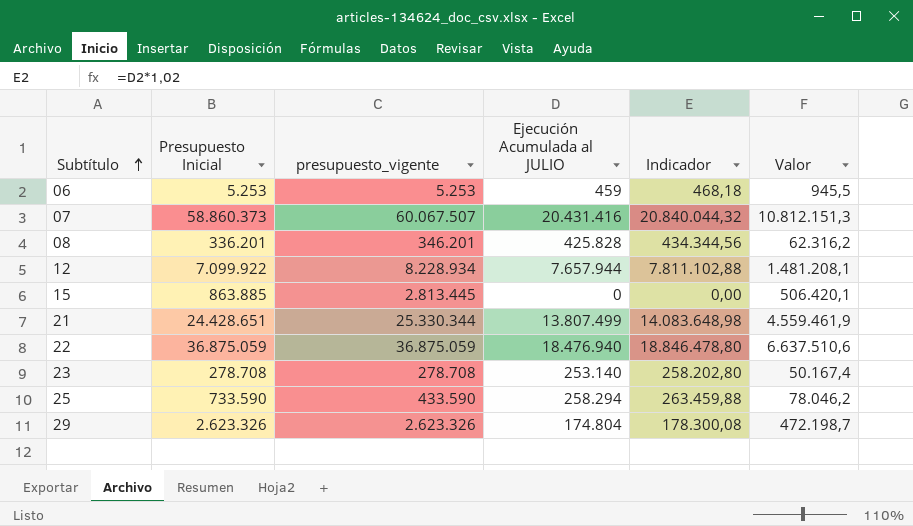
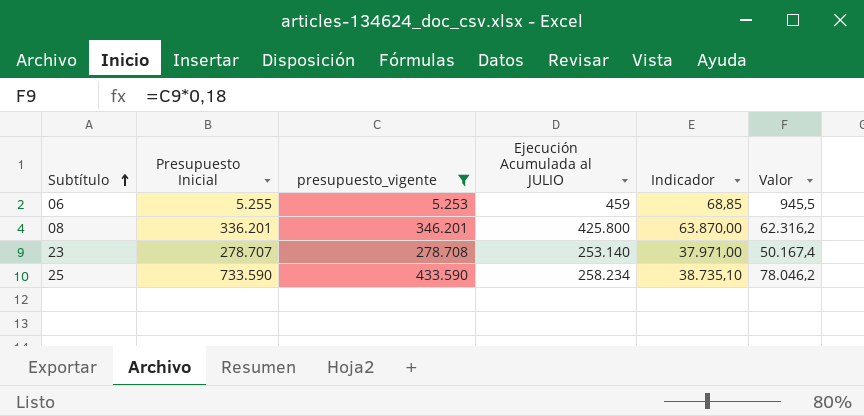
filter: none -> presupuesto_vigente <= 433.590
column Indicador | formula: [Ejecución Acumulada al JULIO] * 1,02 -> [Ejecución Acumulada al JULIO] * 0,15
06 | Presupuesto Inicial: 5.253 -> 5.255
08 | Ejecución Acumulada al JULIO: 425.828 -> 425.800
23 | Presupuesto Inicial: 278.708 -> 278.707
25 | Ejecución Acumulada al JULIO: 258.294 -> 258.234

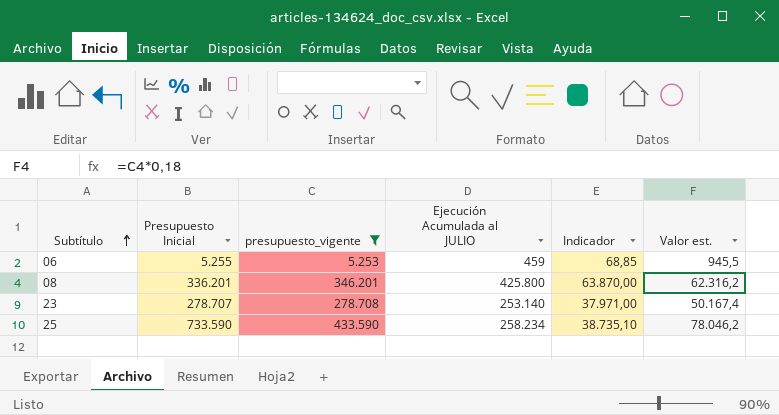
column name: Valor -> Valor est.

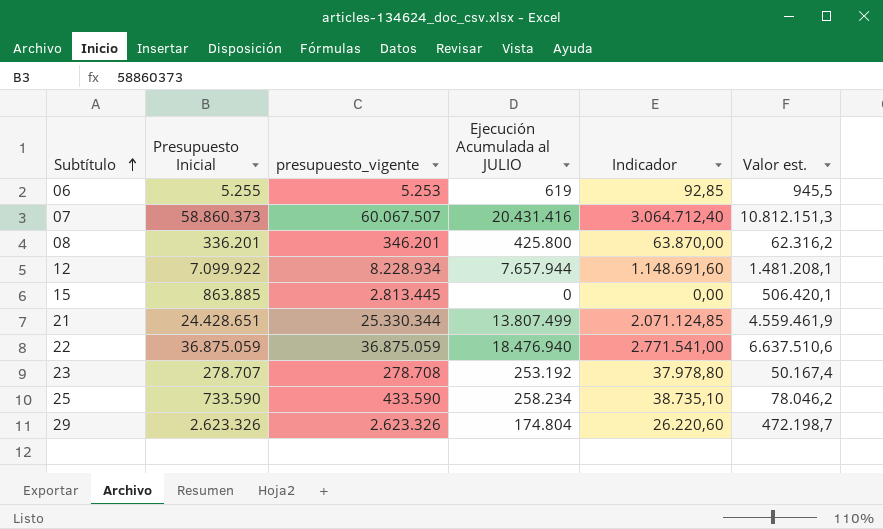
filter: presupuesto_vigente <= 433.590 -> none
06 | Ejecución Acumulada al JULIO: 459 -> 619
06 | Indicador: 68,85 -> 92,85
23 | Ejecución Acumulada al JULIO: 253.140 -> 253.192
23 | Indicador: 37.971,00 -> 37.978,80

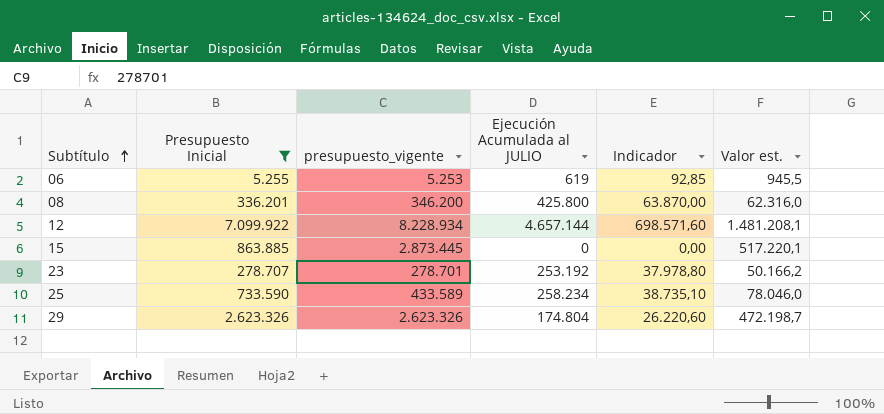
filter: none -> Presupuesto Inicial <= 7.099.922
08 | presupuesto_vigente: 346.201 -> 346.200
08 | Valor est.: 62.316,2 -> 62.316,0
12 | Ejecución Acumulada al JULIO: 7.657.944 -> 4.657.144
12 | Indicador: 1.148.691,60 -> 698.571,60
15 | presupuesto_vigente: 2.813.445 -> 2.873.445
15 | Valor est.: 506.420,1 -> 517.220,1
23 | presupuesto_vigente: 278.708 -> 278.701
23 | Valor est.: 50.167,4 -> 50.166,2
25 | presupuesto_vigente: 433.590 -> 433.589
25 | Valor est.: 78.046,2 -> 78.046,0

